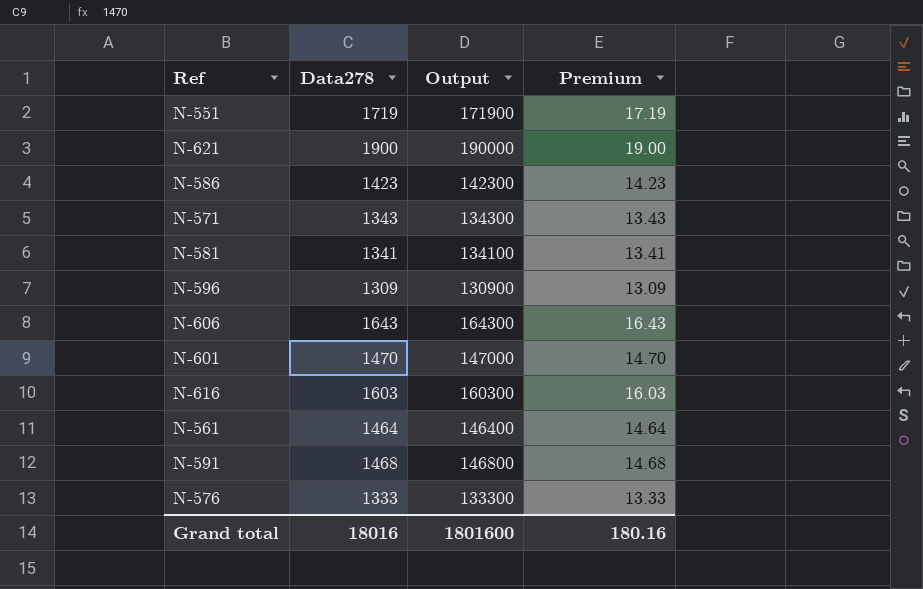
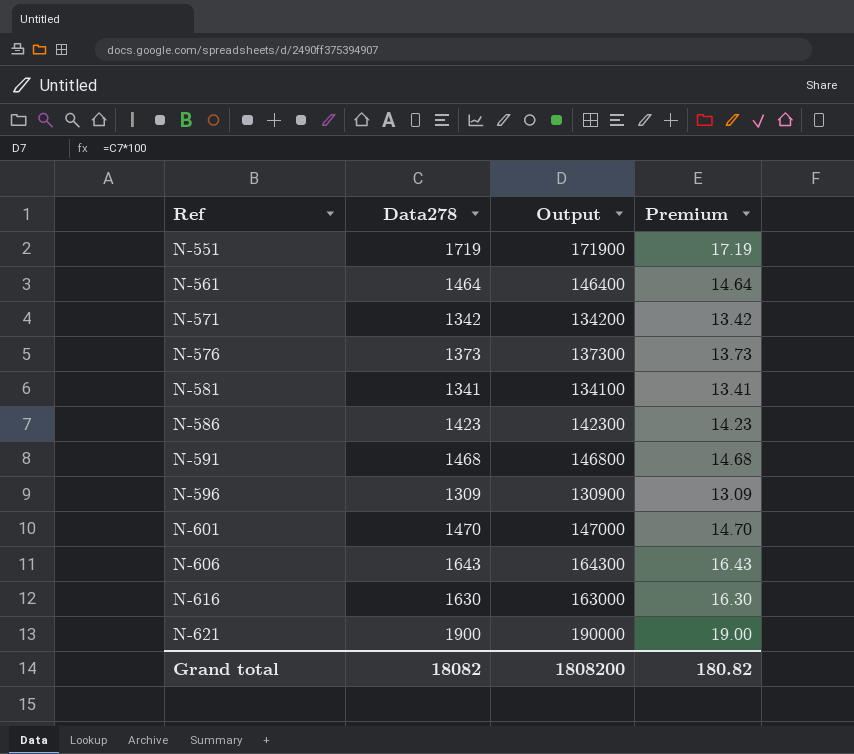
row order: none -> Ref ascending
N-571 | Data278: 1343 -> 1342
N-571 | Output: 134300 -> 134200
N-571 | Premium: 13.43 -> 13.42
N-576 | Data278: 1333 -> 1373
N-576 | Output: 133300 -> 137300
N-576 | Premium: 13.33 -> 13.73
N-616 | Data278: 1603 -> 1630
N-616 | Output: 160300 -> 163000
N-616 | Premium: 16.03 -> 16.30
Grand total | Data278: 18016 -> 18082
Grand total | Output: 1801600 -> 1808200
Grand total | Premium: 180.16 -> 180.82

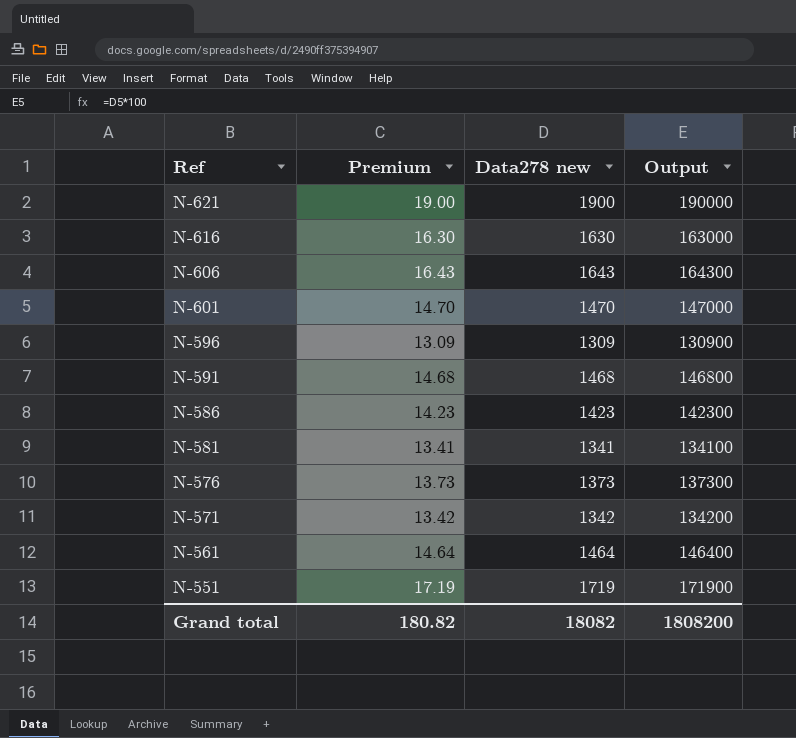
row order: Ref ascending -> Ref descending
column Premium | position: 4 -> 2
column name: Data278 -> Data278 new

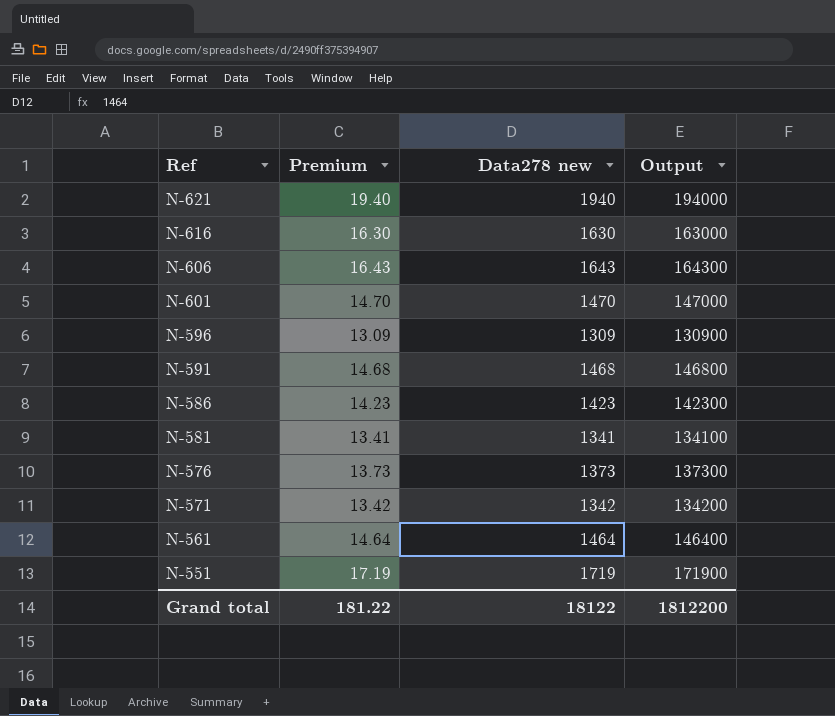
N-621 | Premium: 19.00 -> 19.40
N-621 | Data278 new: 1900 -> 1940
N-621 | Output: 190000 -> 194000
Grand total | Premium: 180.82 -> 181.22
Grand total | Data278 new: 18082 -> 18122
Grand total | Output: 1808200 -> 1812200

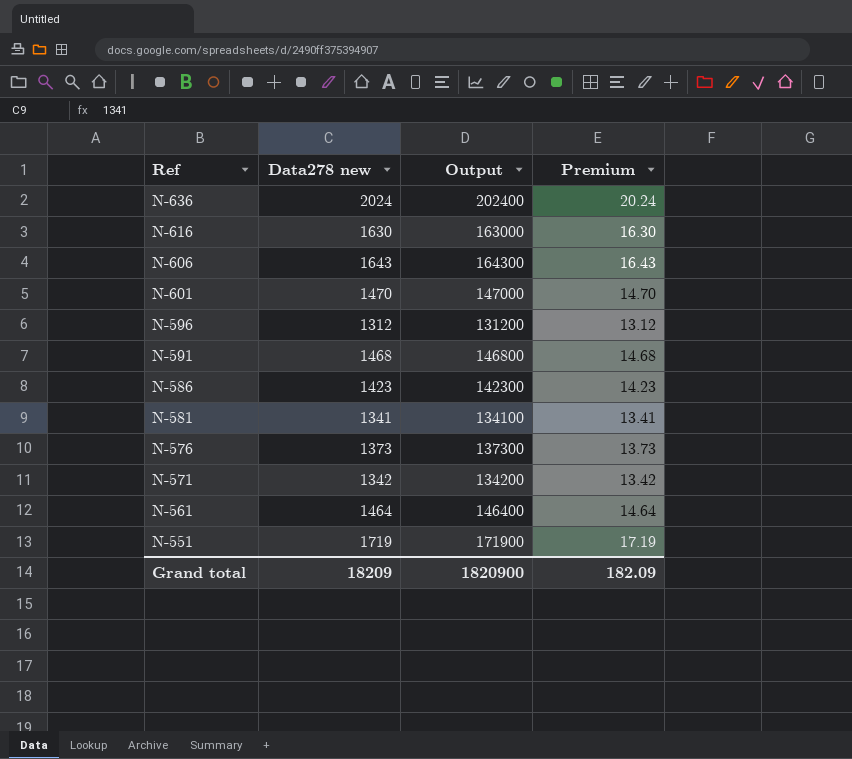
column Premium | position: 2 -> 4
row N-621: 19.40 | 1940 | 194000 -> none
row N-636: none -> 2024 | 202400 | 20.24
N-596 | Data278 new: 1309 -> 1312
N-596 | Output: 130900 -> 131200
N-596 | Premium: 13.09 -> 13.12
Grand total | Data278 new: 18122 -> 18209
Grand total | Output: 1812200 -> 1820900
Grand total | Premium: 181.22 -> 182.09

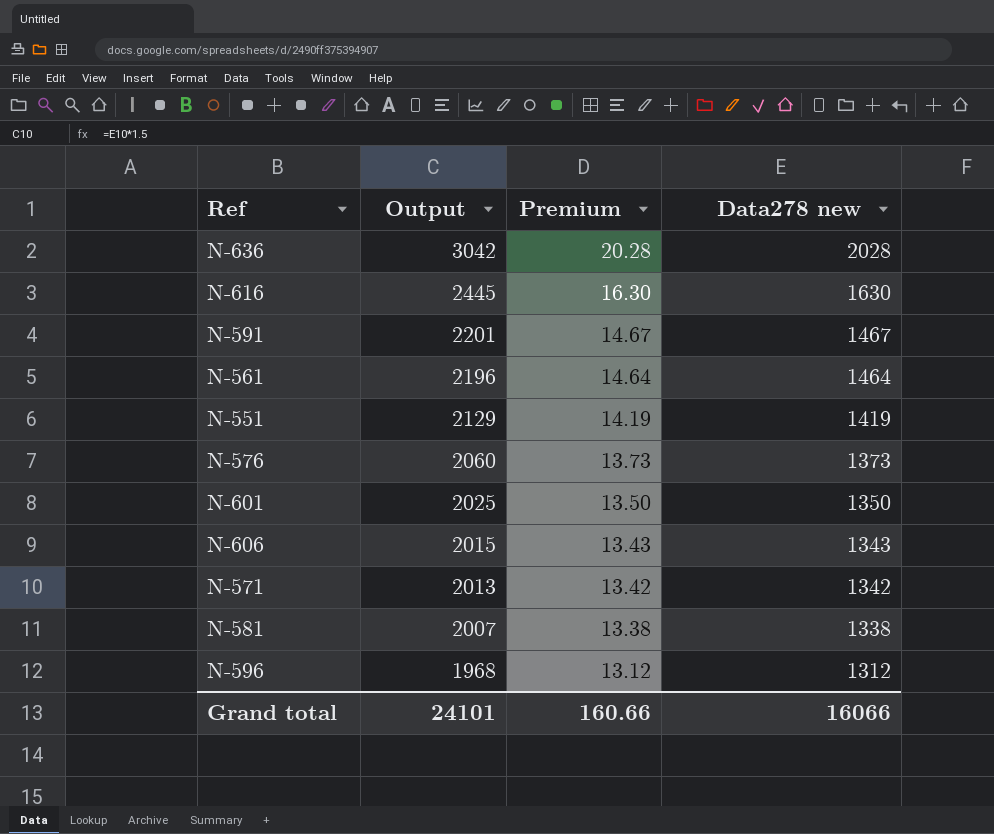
row order: Ref descending -> Output descending
column Output | formula: [Data278 new] * 100 -> [Data278 new] * 1.5
column Data278 new | position: 2 -> 4
row N-586: 1423 | 142300 | 14.23 -> none
N-636 | Premium: 20.24 -> 20.28
N-636 | Data278 new: 2024 -> 2028
N-591 | Premium: 14.68 -> 14.67
N-591 | Data278 new: 1468 -> 1467
N-551 | Premium: 17.19 -> 14.19
N-551 | Data278 new: 1719 -> 1419
N-601 | Premium: 14.70 -> 13.50
N-601 | Data278 new: 1470 -> 1350
N-606 | Premium: 16.43 -> 13.43
N-606 | Data278 new: 1643 -> 1343
N-581 | Premium: 13.41 -> 13.38
N-581 | Data278 new: 1341 -> 1338
Grand total | Output: 1820900 -> 24101
Grand total | Premium: 182.09 -> 160.66
Grand total | Data278 new: 18209 -> 16066

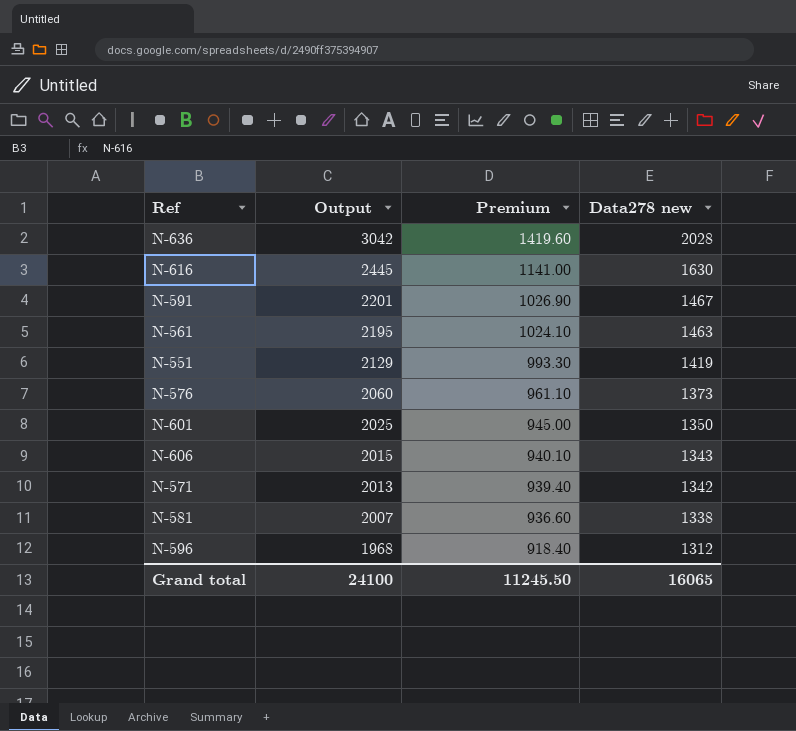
column Premium | formula: [Data278 new] * 0.01 -> [Data278 new] * 0.7
N-561 | Output: 2196 -> 2195
N-561 | Data278 new: 1464 -> 1463
Grand total | Output: 24101 -> 24100
Grand total | Premium: 160.66 -> 11245.50
Grand total | Data278 new: 16066 -> 16065

